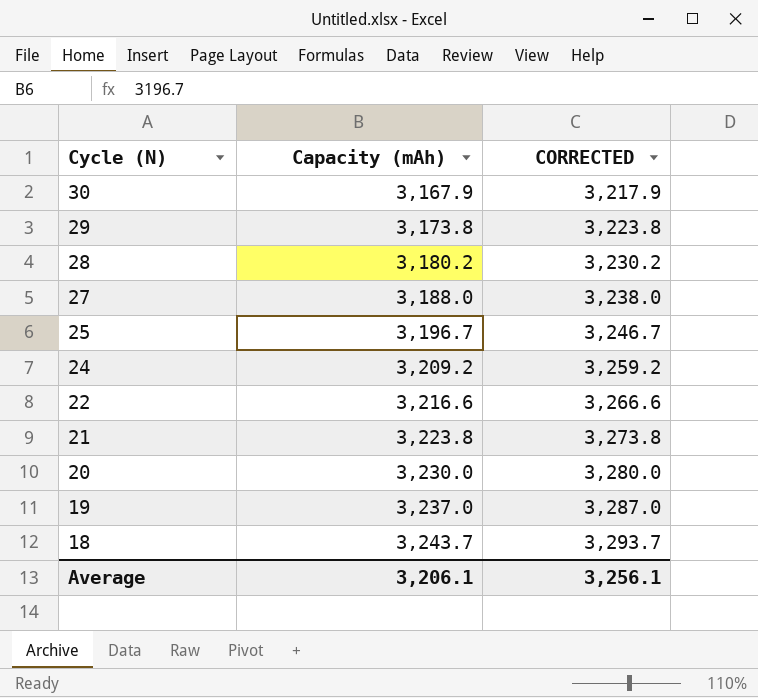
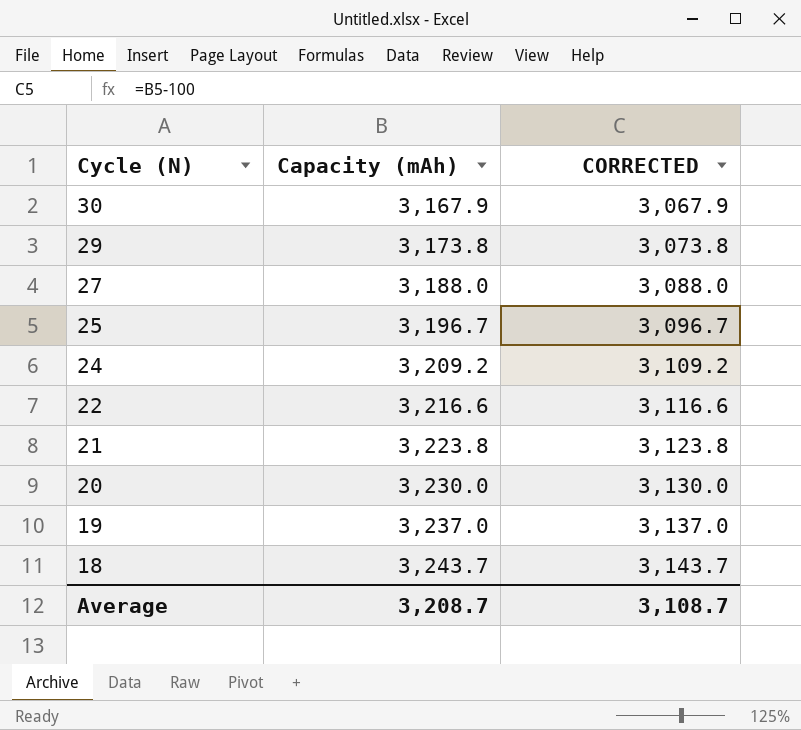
column CORRECTED | formula: [Capacity (mAh)] + 50 -> [Capacity (mAh)] - 100
row 28: 3,180.2 | 3,230.2 -> none
Average | Capacity (mAh): 3,206.1 -> 3,208.7
Average | CORRECTED: 3,256.1 -> 3,108.7

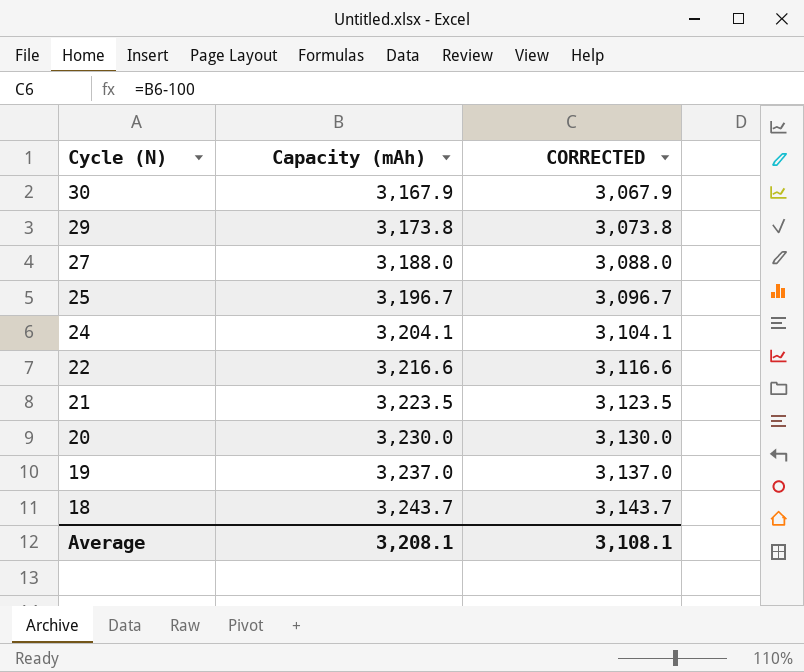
24 | Capacity (mAh): 3,209.2 -> 3,204.1
24 | CORRECTED: 3,109.2 -> 3,104.1
21 | Capacity (mAh): 3,223.8 -> 3,223.5
21 | CORRECTED: 3,123.8 -> 3,123.5
Average | Capacity (mAh): 3,208.7 -> 3,208.1
Average | CORRECTED: 3,108.7 -> 3,108.1

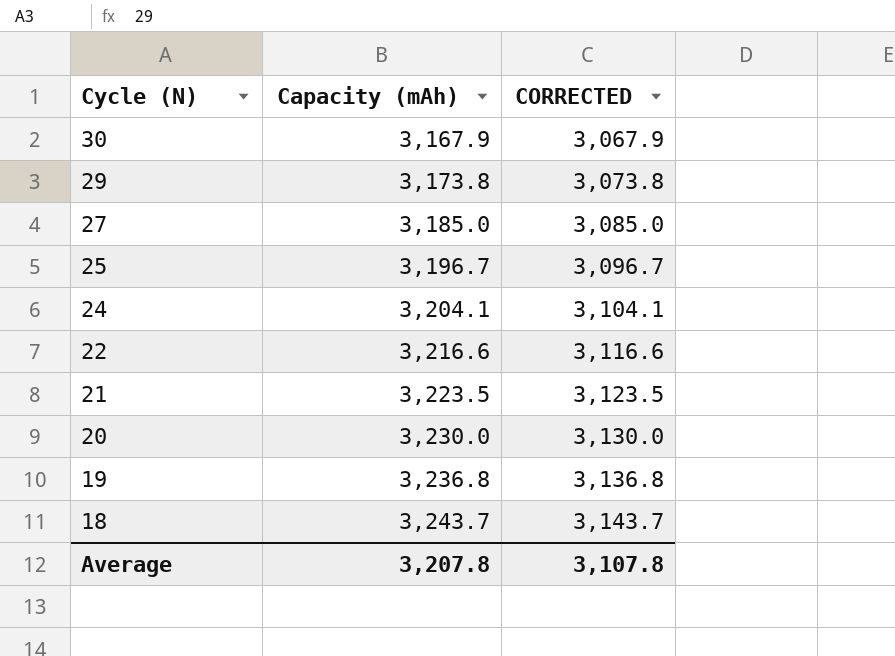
27 | Capacity (mAh): 3,188.0 -> 3,185.0
27 | CORRECTED: 3,088.0 -> 3,085.0
19 | Capacity (mAh): 3,237.0 -> 3,236.8
19 | CORRECTED: 3,137.0 -> 3,136.8
Average | Capacity (mAh): 3,208.1 -> 3,207.8
Average | CORRECTED: 3,108.1 -> 3,107.8

